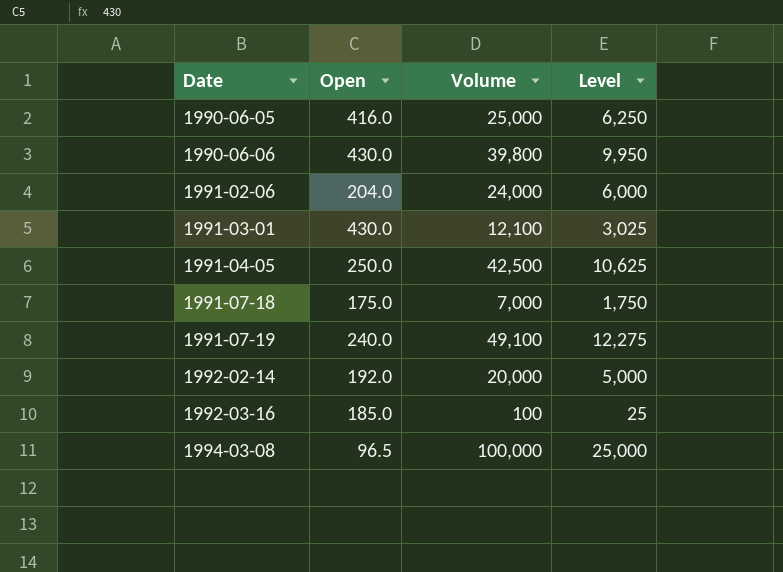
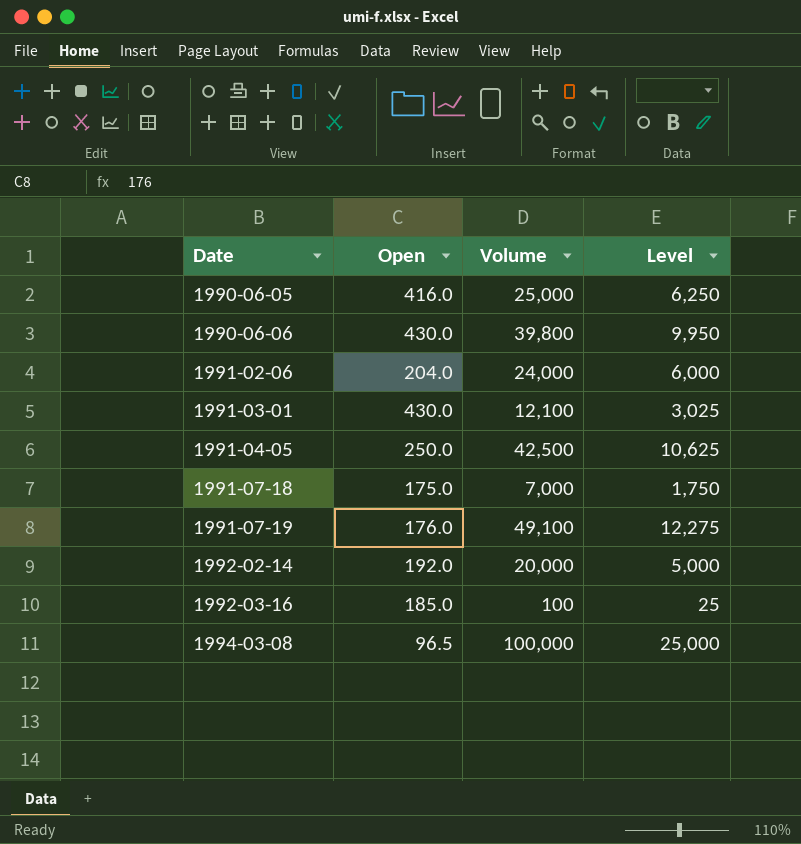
1991-07-19 | Open: 240.0 -> 176.0

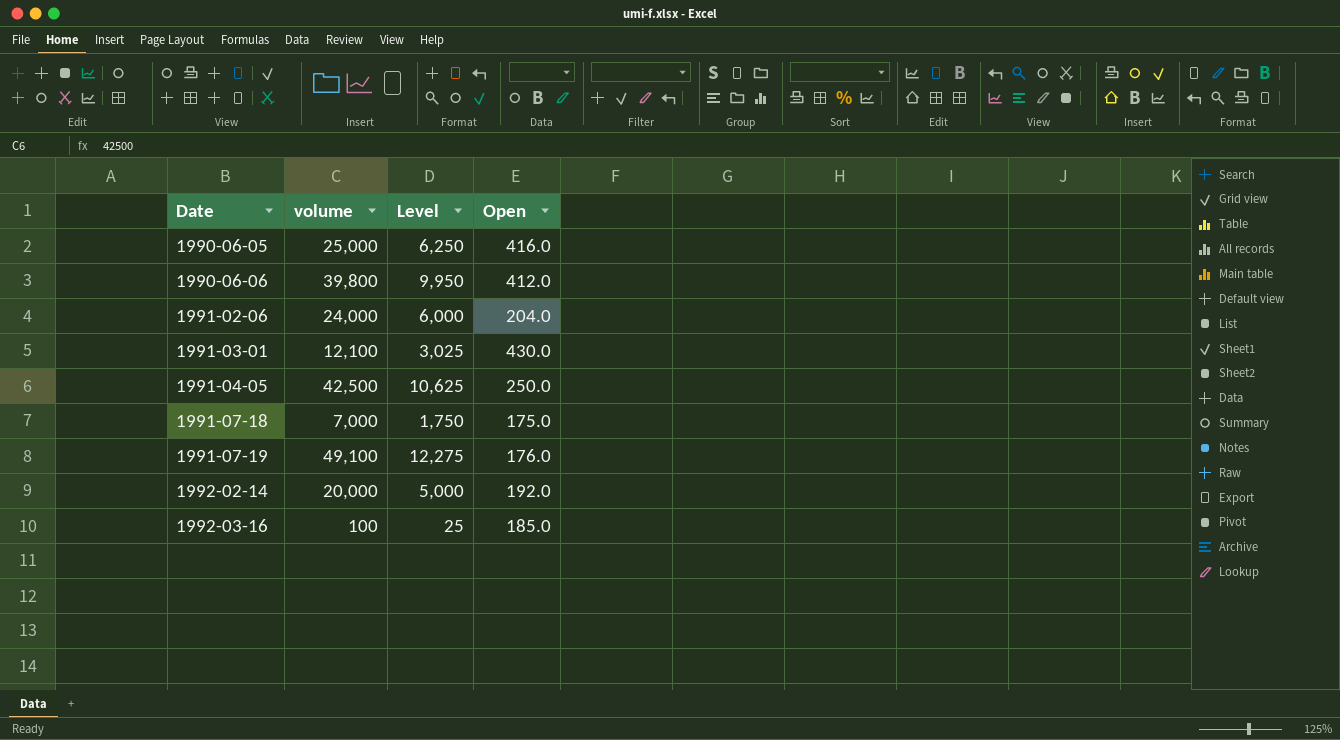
column name: Volume -> volume
column Open | position: 2 -> 4
row 1994-03-08: 96.5 | 100,000 | 25,000 -> none
1990-06-06 | Open: 430.0 -> 412.0

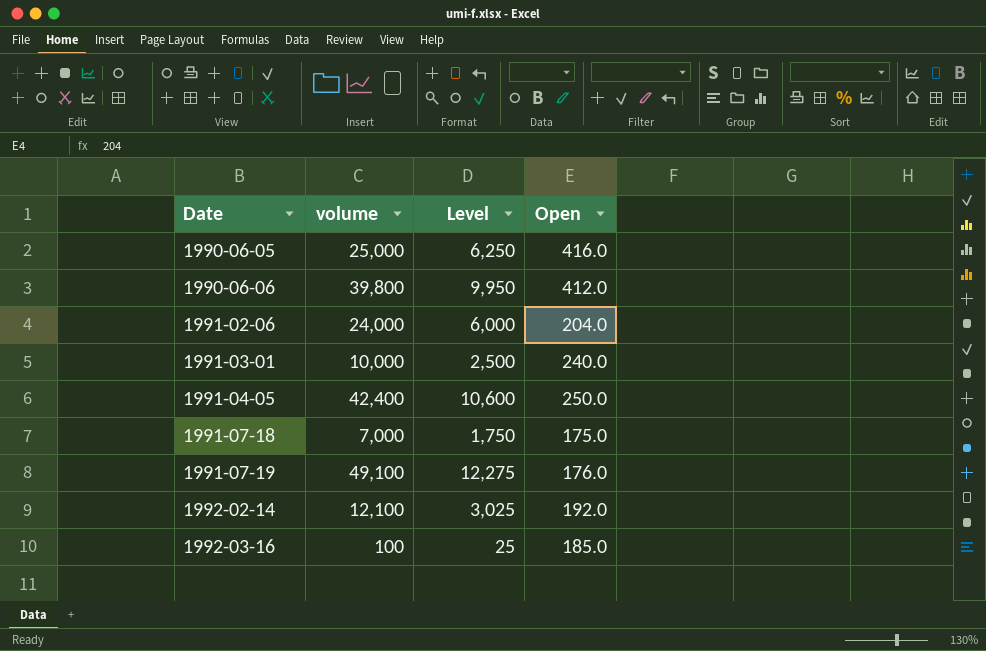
1991-03-01 | volume: 12,100 -> 10,000
1991-03-01 | Level: 3,025 -> 2,500
1991-03-01 | Open: 430.0 -> 240.0
1991-04-05 | volume: 42,500 -> 42,400
1991-04-05 | Level: 10,625 -> 10,600
1992-02-14 | volume: 20,000 -> 12,100
1992-02-14 | Level: 5,000 -> 3,025

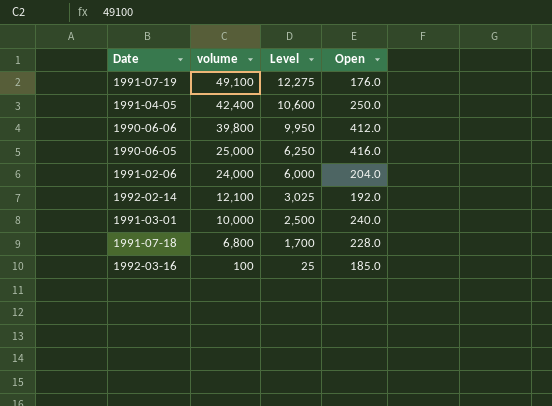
row order: Date ascending -> volume descending
1991-07-18 | volume: 7,000 -> 6,800
1991-07-18 | Level: 1,750 -> 1,700
1991-07-18 | Open: 175.0 -> 228.0

